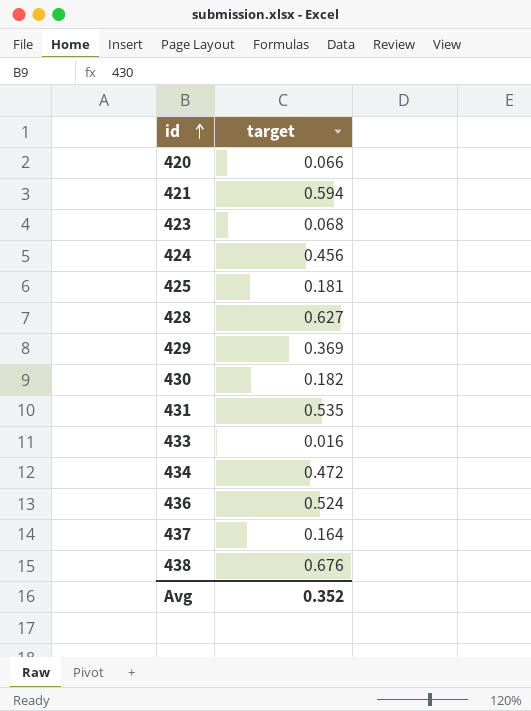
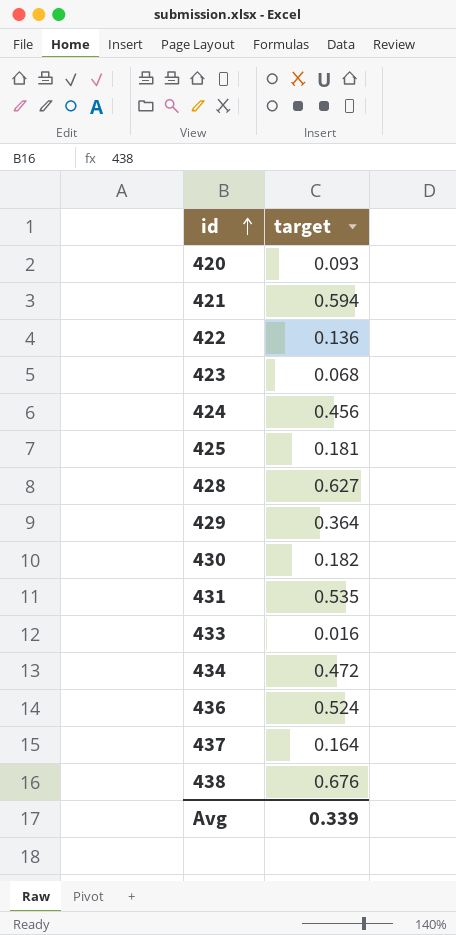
420 | target: 0.066 -> 0.093
row 422: none -> 0.136
429 | target: 0.369 -> 0.364
Avg | target: 0.352 -> 0.339

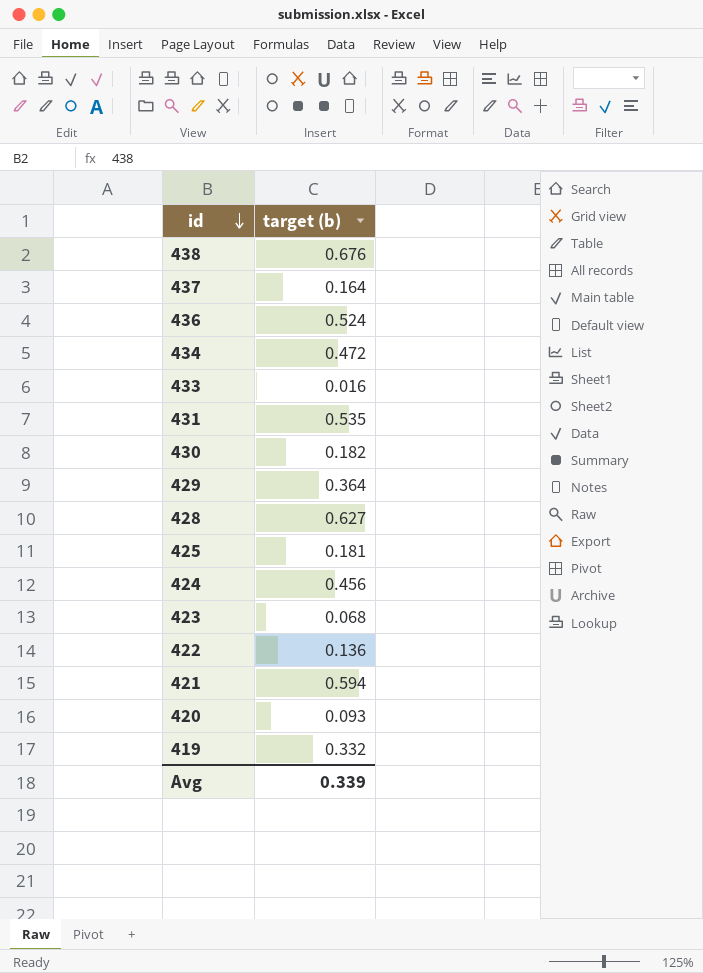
row order: id ascending -> id descending
column name: target -> target (b)
row 419: none -> 0.332

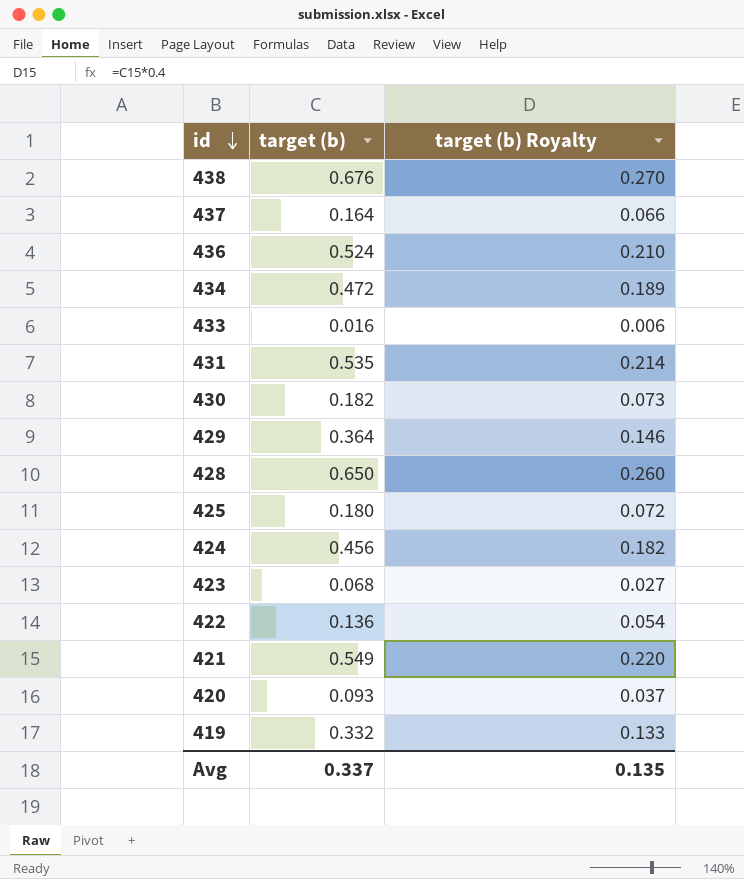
column target (b) Royalty | formula: none -> [target (b)] * 0.4
428 | target (b): 0.627 -> 0.650
425 | target (b): 0.181 -> 0.180
421 | target (b): 0.594 -> 0.549
Avg | target (b): 0.339 -> 0.337

